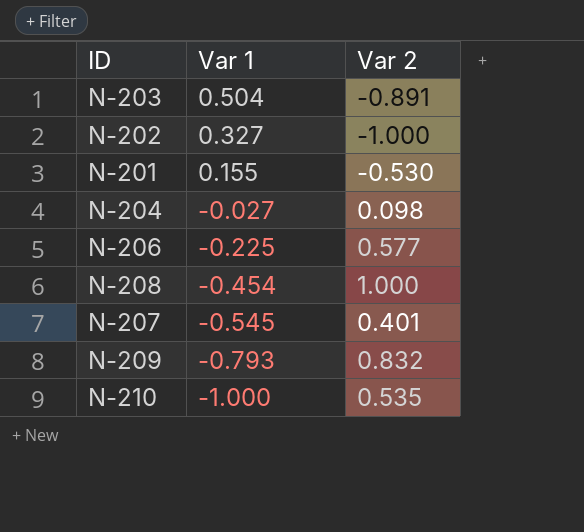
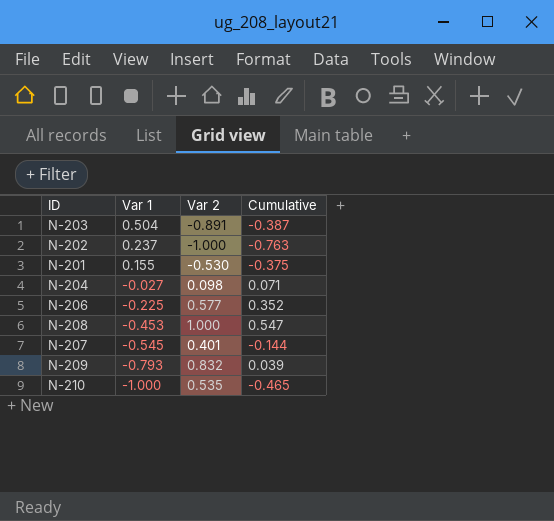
column Cumulative | formula: none -> [Var 1] + [Var 2]
N-202 | Var 1: 0.327 -> 0.237
N-208 | Var 1: -0.454 -> -0.453

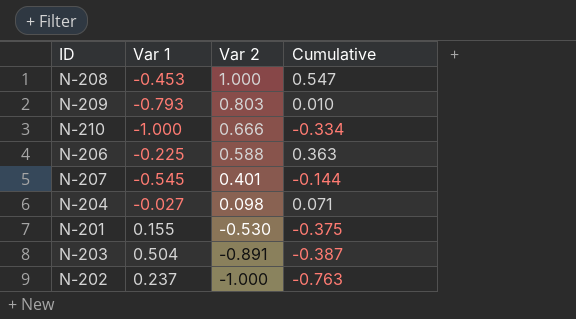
row order: Var 1 descending -> Var 2 descending
N-209 | Var 2: 0.832 -> 0.803
N-209 | Cumulative: 0.039 -> 0.010
N-210 | Var 2: 0.535 -> 0.666
N-210 | Cumulative: -0.465 -> -0.334
N-206 | Var 2: 0.577 -> 0.588
N-206 | Cumulative: 0.352 -> 0.363

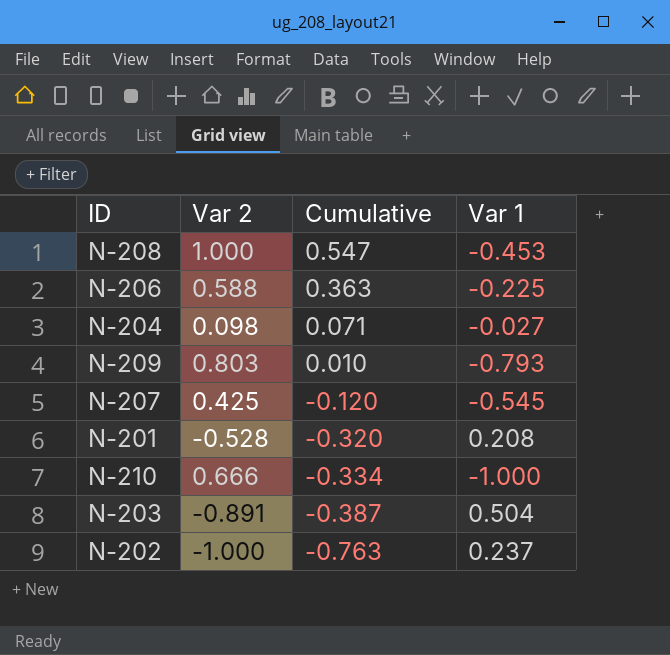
row order: Var 2 descending -> Cumulative descending
column Var 1 | position: 2 -> 4
N-207 | Var 2: 0.401 -> 0.425
N-207 | Cumulative: -0.144 -> -0.120
N-201 | Var 2: -0.530 -> -0.528
N-201 | Cumulative: -0.375 -> -0.320
N-201 | Var 1: 0.155 -> 0.208

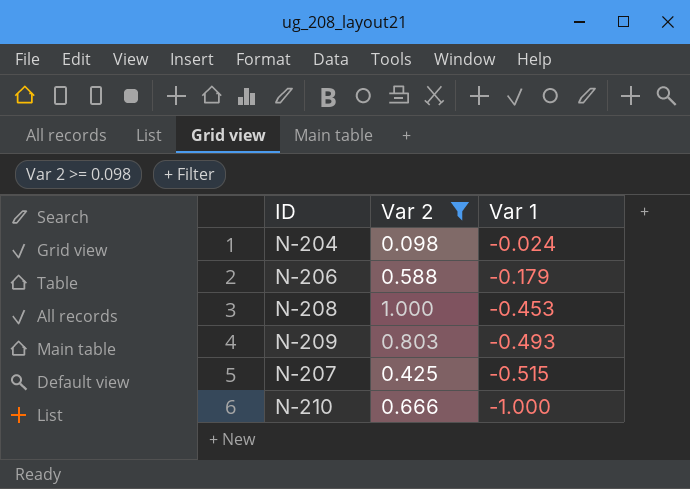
filter: none -> Var 2 >= 0.098
row order: Cumulative descending -> Var 1 descending
column Cumulative | formula: [Var 2] + [Var 1] -> none
N-204 | Var 1: -0.027 -> -0.024
N-206 | Var 1: -0.225 -> -0.179
N-209 | Var 1: -0.793 -> -0.493
N-207 | Var 1: -0.545 -> -0.515

